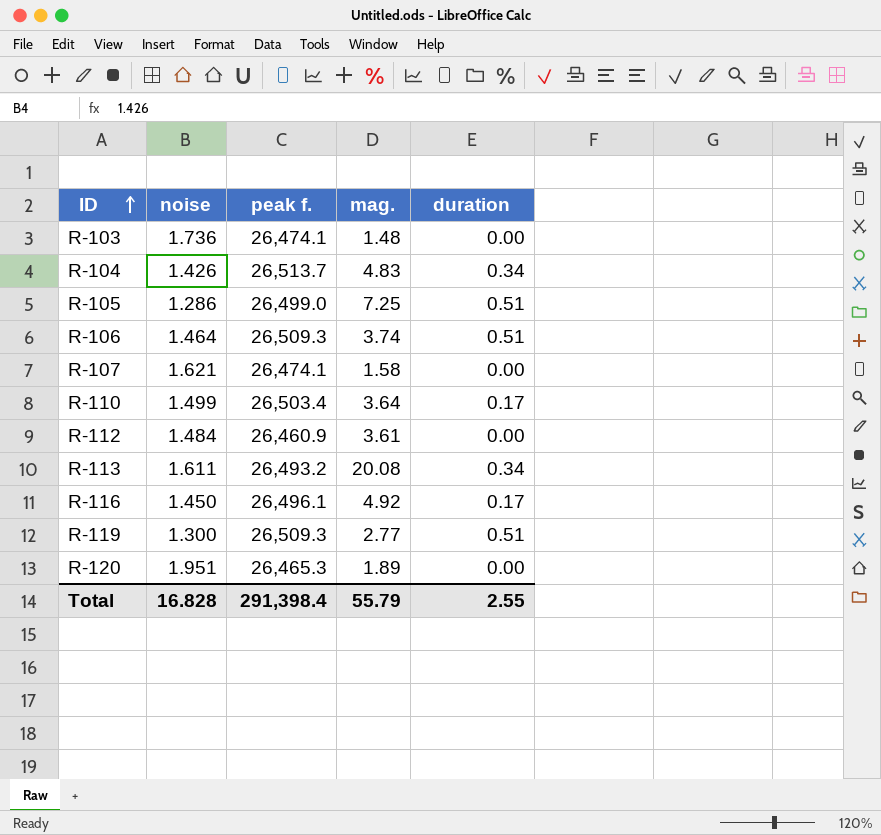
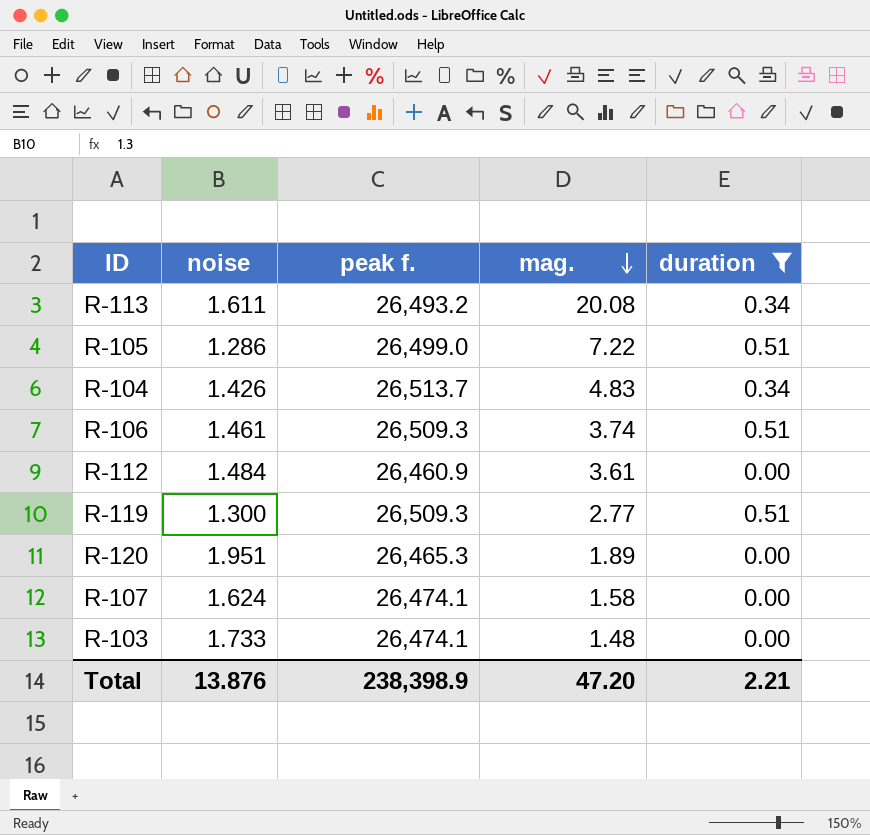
filter: none -> duration != 0.17
row order: ID ascending -> mag. descending
R-105 | mag.: 7.25 -> 7.22
R-106 | noise: 1.464 -> 1.461
R-107 | noise: 1.621 -> 1.624
R-103 | noise: 1.736 -> 1.733
Total | noise: 16.828 -> 13.876
Total | peak f.: 291,398.4 -> 238,398.9
Total | mag.: 55.79 -> 47.20
Total | duration: 2.55 -> 2.21

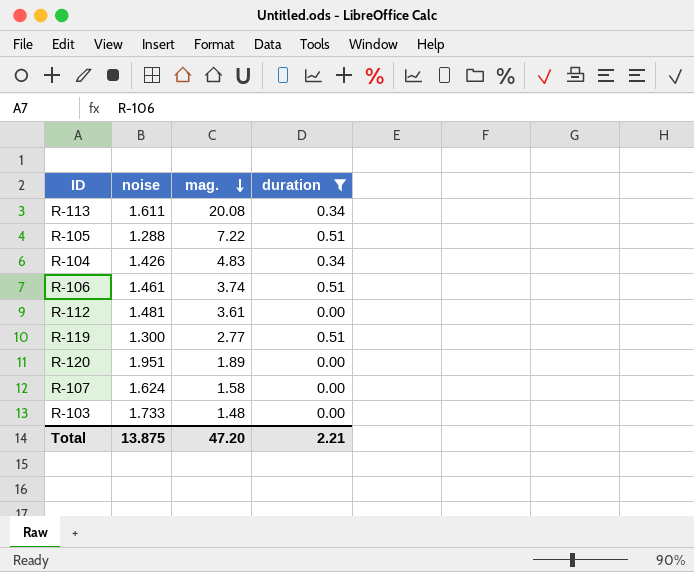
column peak f. | position: 3 -> none
R-105 | noise: 1.286 -> 1.288
R-112 | noise: 1.484 -> 1.481
Total | noise: 13.876 -> 13.875

